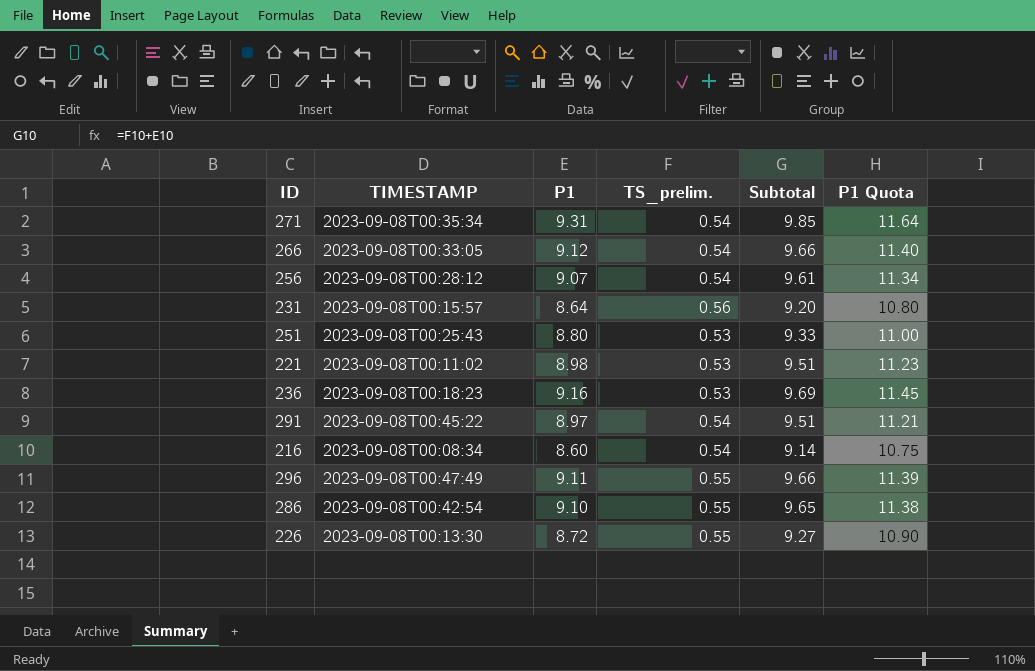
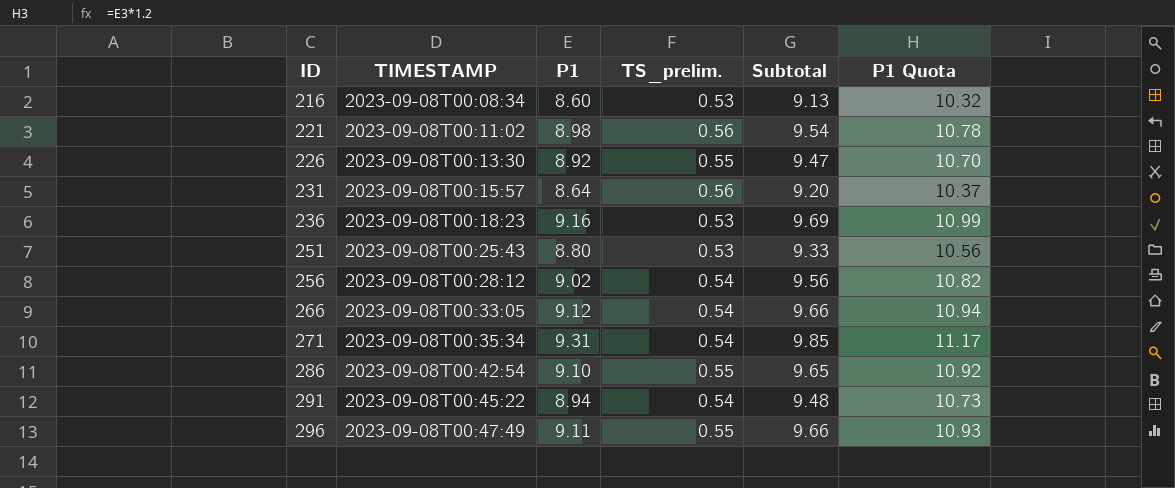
row order: none -> ID ascending
column P1 Quota | formula: [P1] * 1.25 -> [P1] * 1.2
216 | TS_prelim.: 0.54 -> 0.53
216 | Subtotal: 9.14 -> 9.13
221 | TS_prelim.: 0.53 -> 0.56
221 | Subtotal: 9.51 -> 9.54
226 | P1: 8.72 -> 8.92
226 | Subtotal: 9.27 -> 9.47
256 | P1: 9.07 -> 9.02
256 | Subtotal: 9.61 -> 9.56
291 | P1: 8.97 -> 8.94
291 | Subtotal: 9.51 -> 9.48

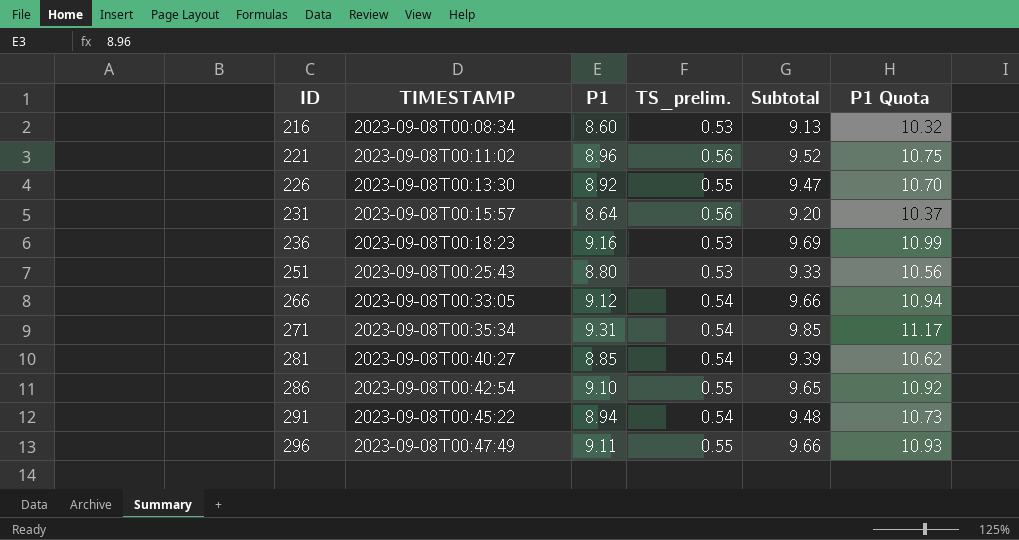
row 256: 2023-09-08T00:28:12 | 9.02 | 0.54 | 9.56 | 10.82 -> none
221 | P1: 8.98 -> 8.96
221 | Subtotal: 9.54 -> 9.52
221 | P1 Quota: 10.78 -> 10.75
row 281: none -> 2023-09-08T00:40:27 | 8.85 | 0.54 | 9.39 | 10.62

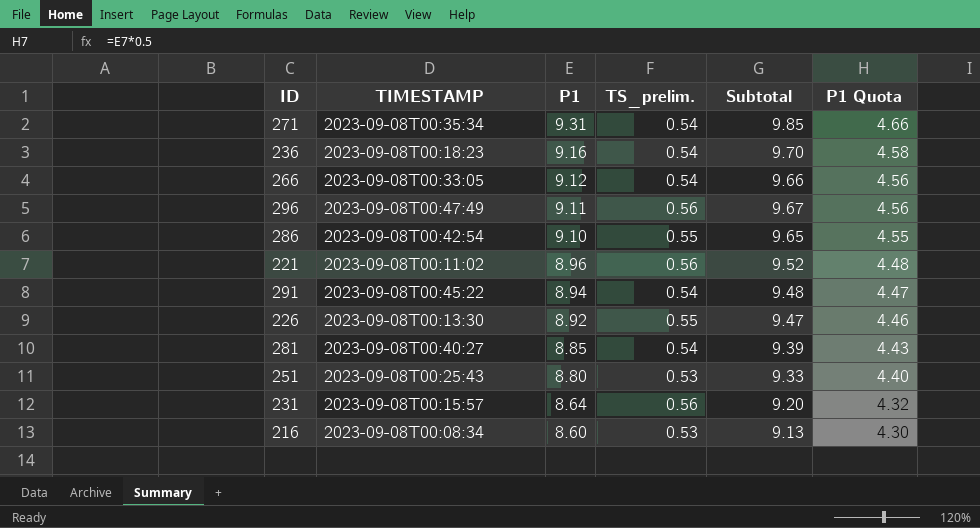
row order: ID ascending -> P1 descending
column P1 Quota | formula: [P1] * 1.2 -> [P1] * 0.5
236 | TS_prelim.: 0.53 -> 0.54
236 | Subtotal: 9.69 -> 9.70
296 | TS_prelim.: 0.55 -> 0.56
296 | Subtotal: 9.66 -> 9.67

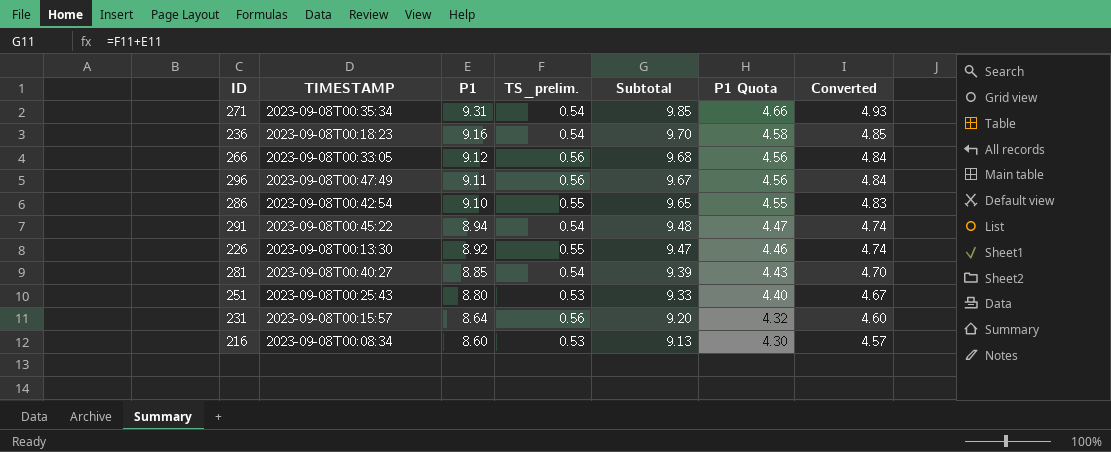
column Converted | formula: none -> [Subtotal] * 0.5
row 221: 2023-09-08T00:11:02 | 8.96 | 0.56 | 9.52 | 4.48 -> none
266 | TS_prelim.: 0.54 -> 0.56
266 | Subtotal: 9.66 -> 9.68

